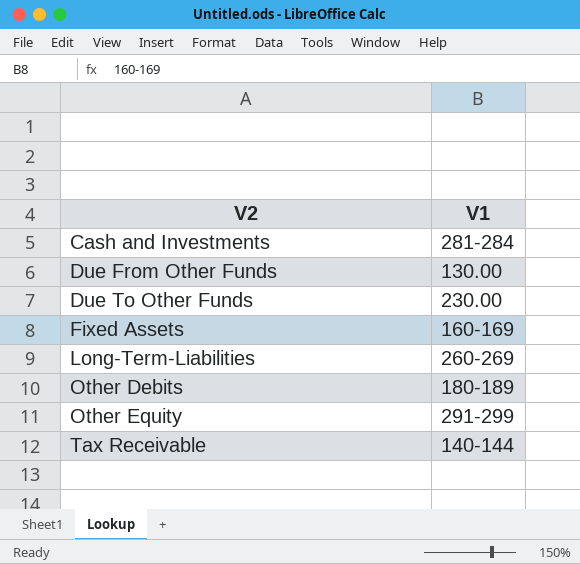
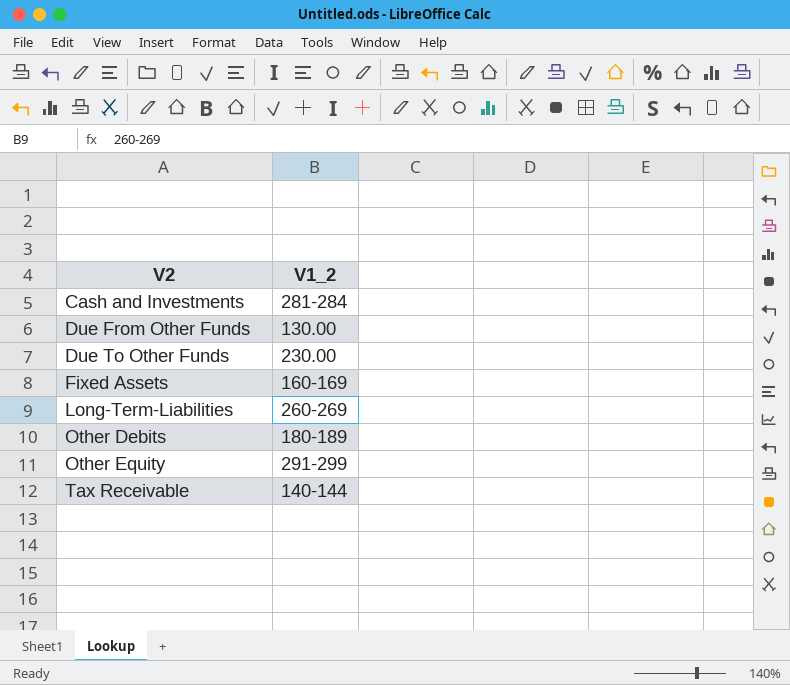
column name: V1 -> V1_2

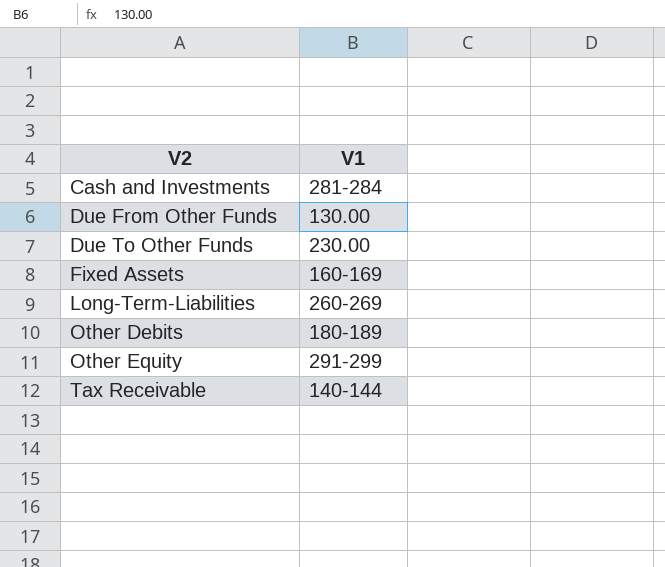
column name: V1_2 -> V1

